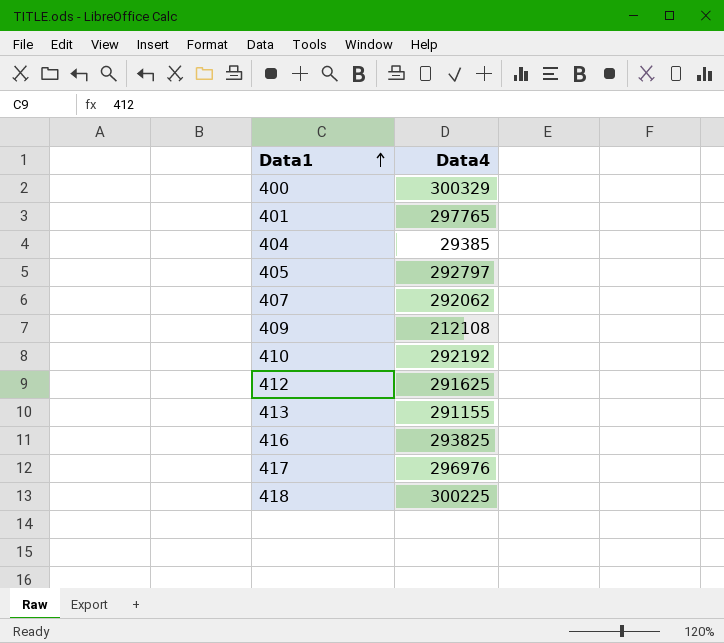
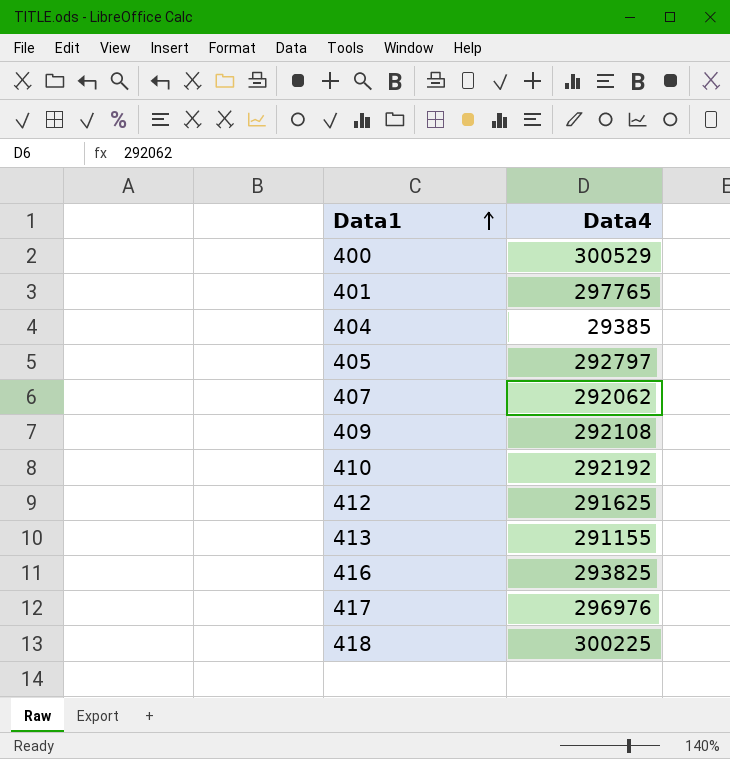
400 | Data4: 300329 -> 300529
409 | Data4: 212108 -> 292108

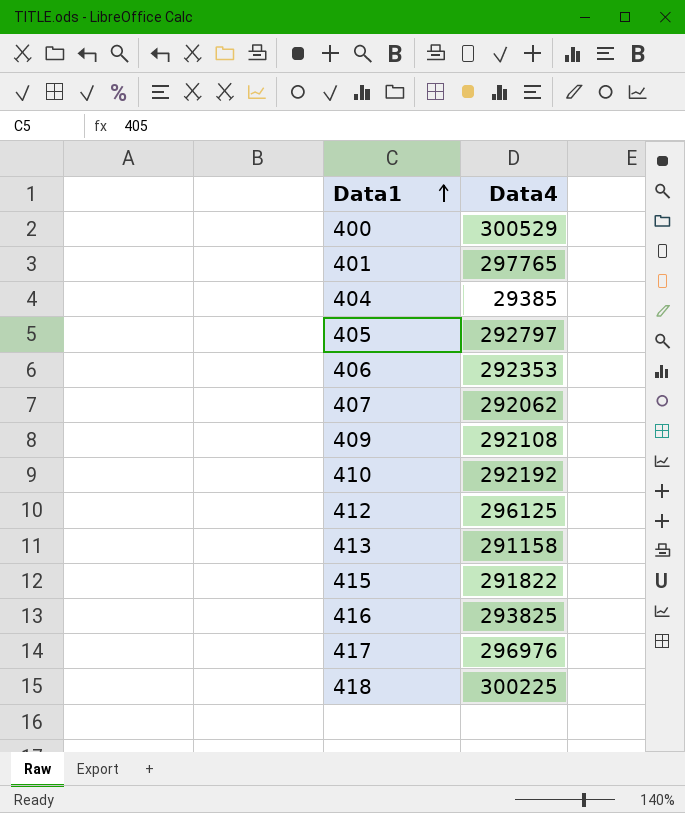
row 406: none -> 292353
412 | Data4: 291625 -> 296125
413 | Data4: 291155 -> 291158
row 415: none -> 291822

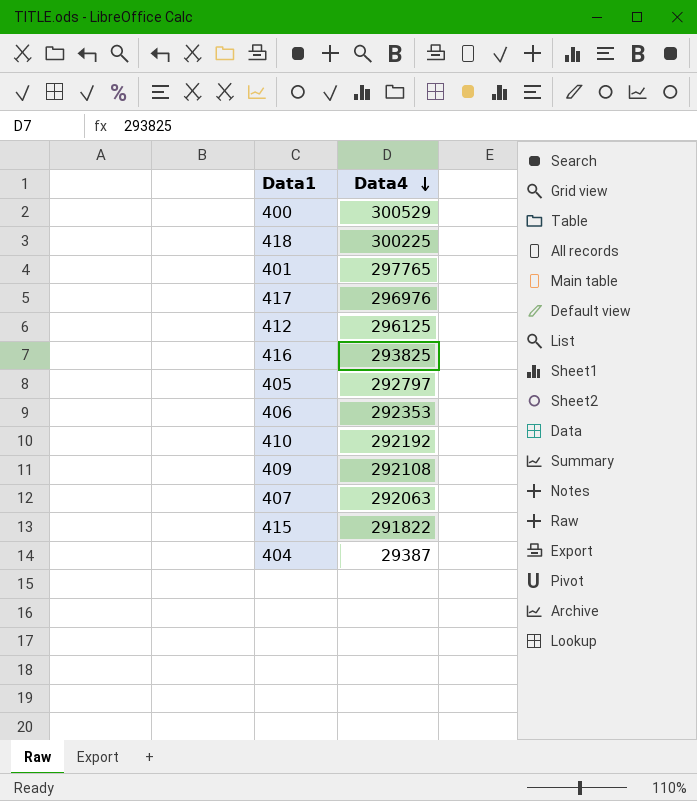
row order: Data1 ascending -> Data4 descending
row 413: 291158 -> none
407 | Data4: 292062 -> 292063
404 | Data4: 29385 -> 29387

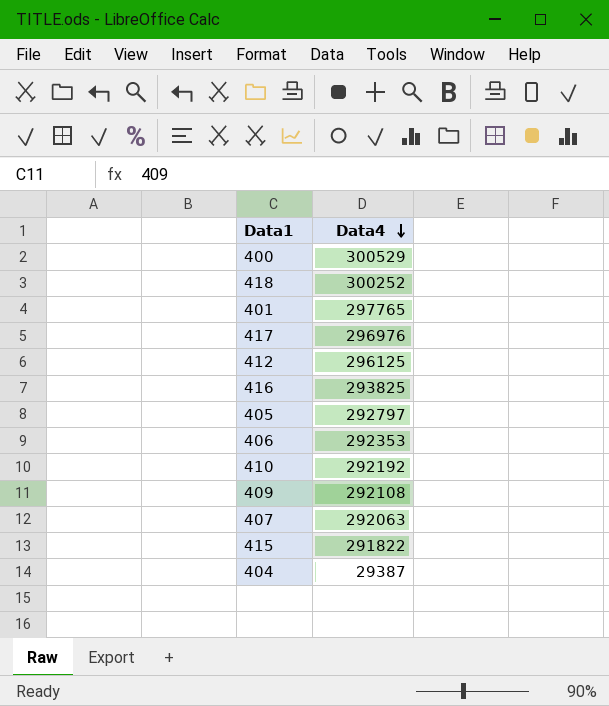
418 | Data4: 300225 -> 300252

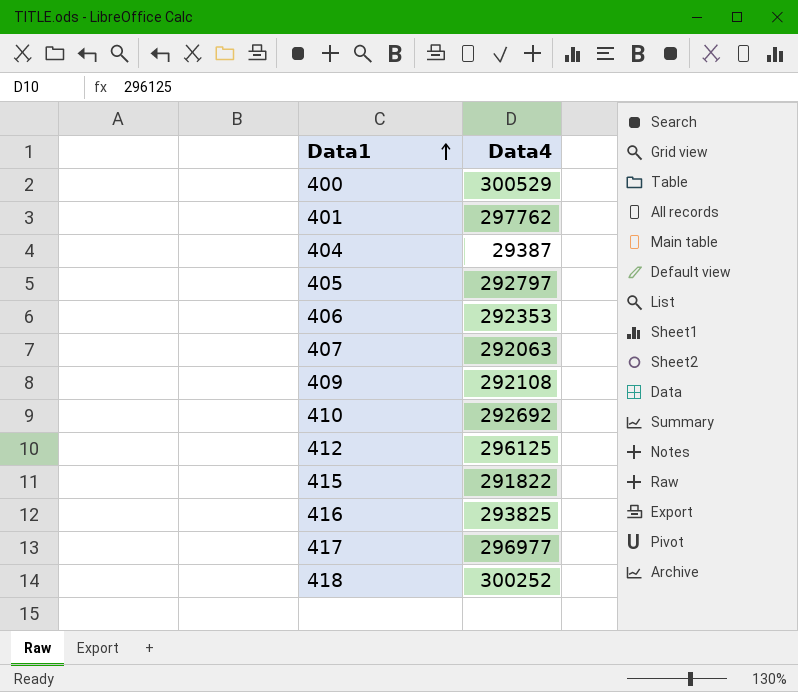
row order: Data4 descending -> Data1 ascending
401 | Data4: 297765 -> 297762
410 | Data4: 292192 -> 292692
417 | Data4: 296976 -> 296977

